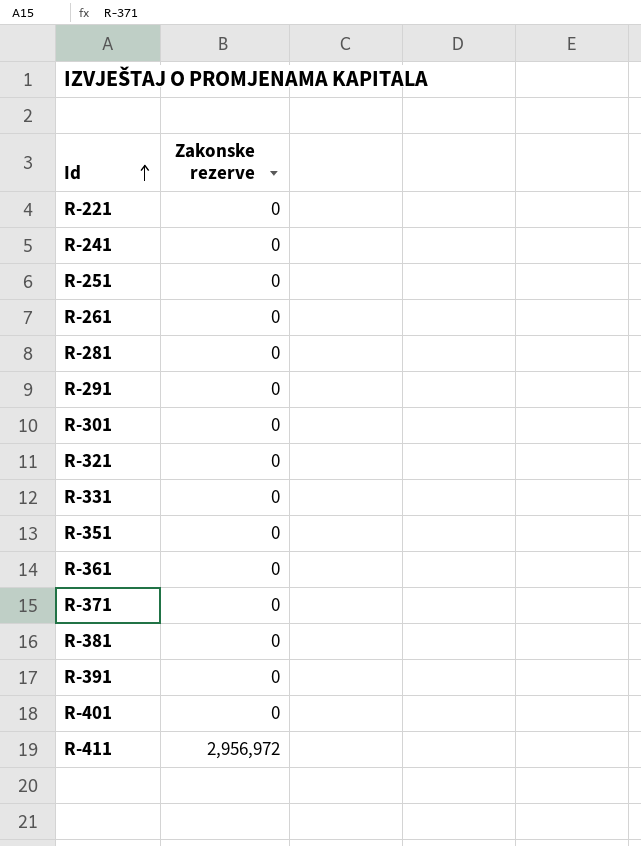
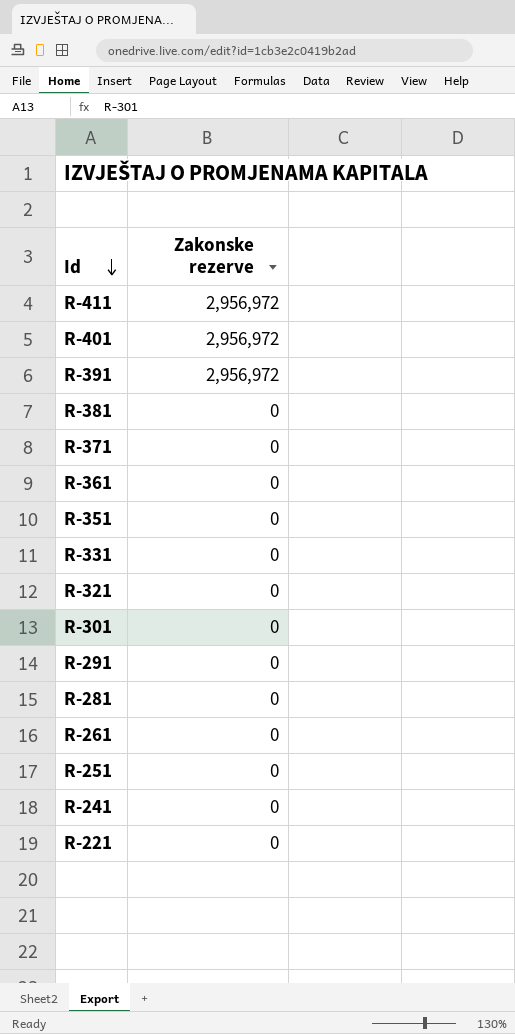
row order: Id ascending -> Id descending
R-401 | Zakonske rezerve: 0 -> 2,956,972
R-391 | Zakonske rezerve: 0 -> 2,956,972

